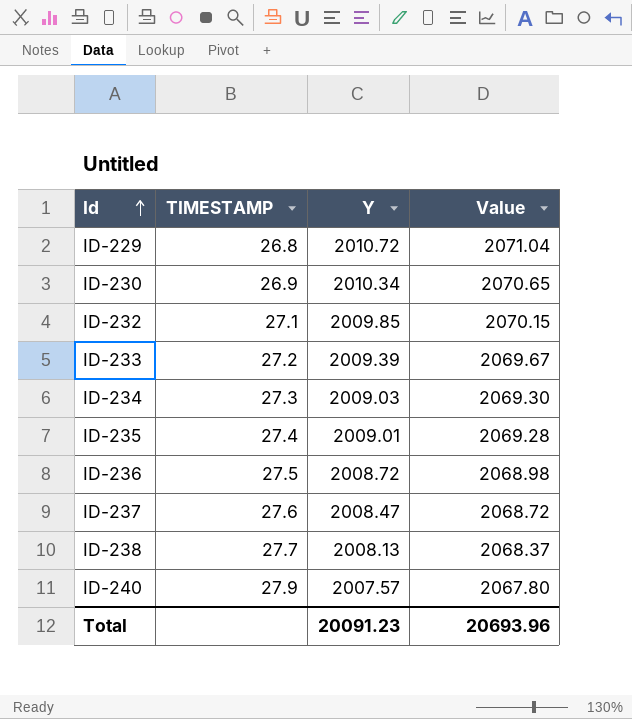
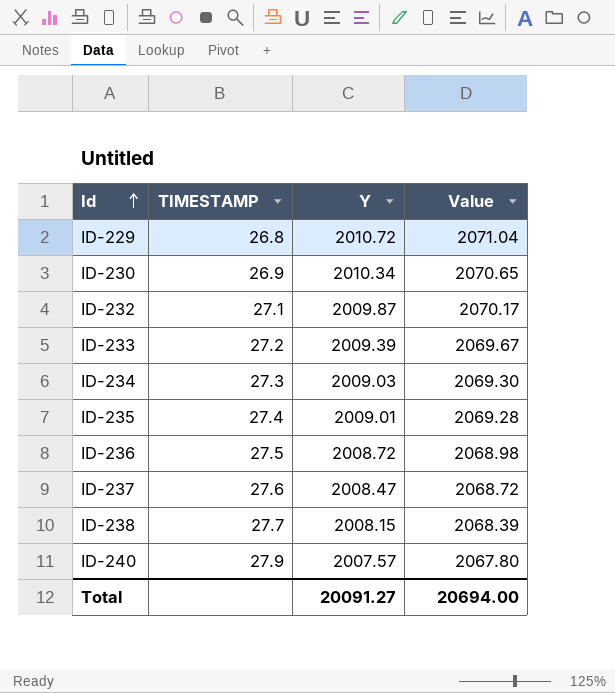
ID-232 | Y: 2009.85 -> 2009.87
ID-232 | Value: 2070.15 -> 2070.17
ID-238 | Y: 2008.13 -> 2008.15
ID-238 | Value: 2068.37 -> 2068.39
Total | Y: 20091.23 -> 20091.27
Total | Value: 20693.96 -> 20694.00

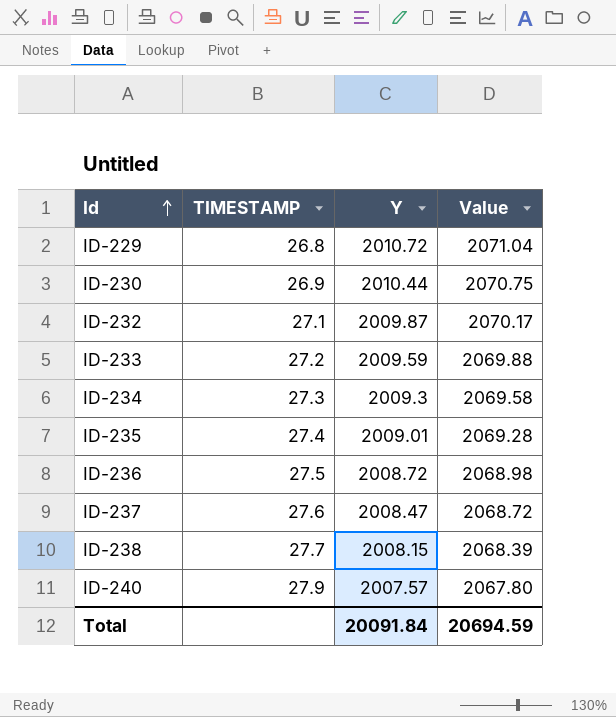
ID-230 | Y: 2010.34 -> 2010.44
ID-230 | Value: 2070.65 -> 2070.75
ID-233 | Y: 2009.39 -> 2009.59
ID-233 | Value: 2069.67 -> 2069.88
ID-234 | Y: 2009.03 -> 2009.3
ID-234 | Value: 2069.30 -> 2069.58
Total | Y: 20091.27 -> 20091.84
Total | Value: 20694.00 -> 20694.59

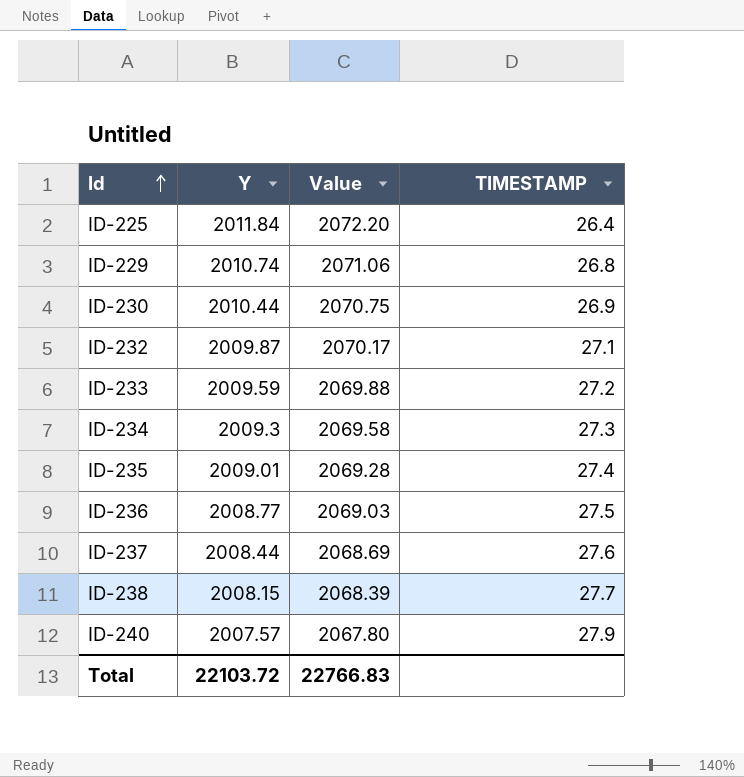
column TIMESTAMP | position: 2 -> 4
row ID-225: none -> 2011.84 | 2072.20 | 26.4
ID-229 | Y: 2010.72 -> 2010.74
ID-229 | Value: 2071.04 -> 2071.06
ID-236 | Y: 2008.72 -> 2008.77
ID-236 | Value: 2068.98 -> 2069.03
ID-237 | Y: 2008.47 -> 2008.44
ID-237 | Value: 2068.72 -> 2068.69
Total | Y: 20091.84 -> 22103.72
Total | Value: 20694.59 -> 22766.83

